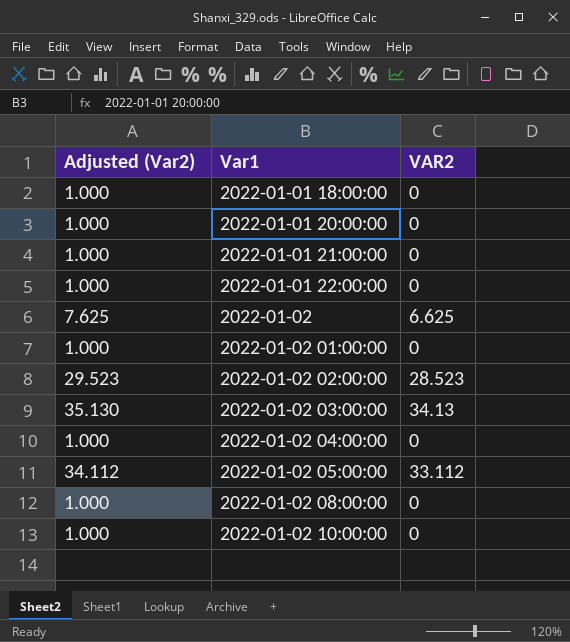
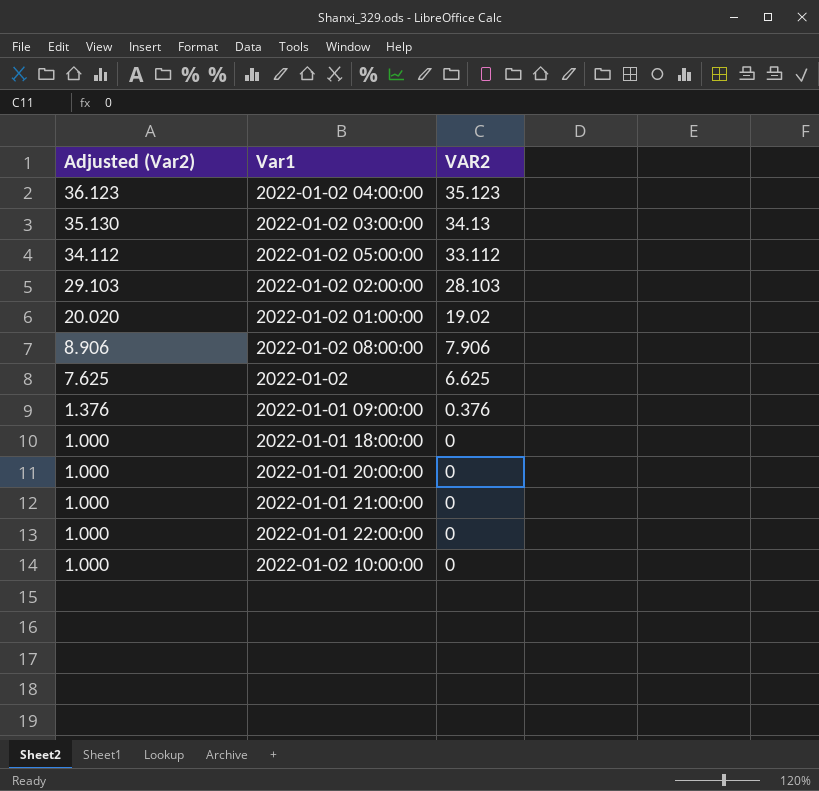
row order: Var1 ascending -> Adjusted (Var2) descending
2022-01-02 04:00:00 | Adjusted (Var2): 1.000 -> 36.123
2022-01-02 04:00:00 | VAR2: 0 -> 35.123
2022-01-02 02:00:00 | Adjusted (Var2): 29.523 -> 29.103
2022-01-02 02:00:00 | VAR2: 28.523 -> 28.103
2022-01-02 01:00:00 | Adjusted (Var2): 1.000 -> 20.020
2022-01-02 01:00:00 | VAR2: 0 -> 19.02
2022-01-02 08:00:00 | Adjusted (Var2): 1.000 -> 8.906
2022-01-02 08:00:00 | VAR2: 0 -> 7.906
row 2022-01-01 09:00:00: none -> 1.376 | 0.376

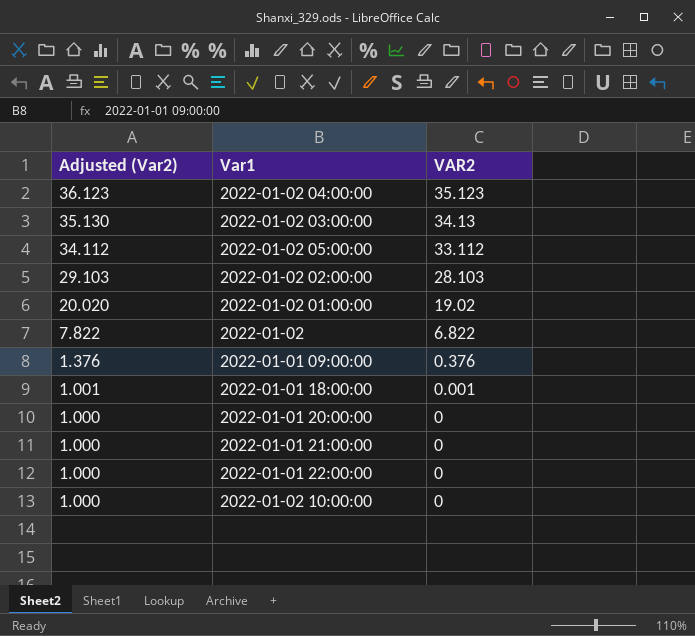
row 2022-01-02 08:00:00: 8.906 | 7.906 -> none
2022-01-02 | Adjusted (Var2): 7.625 -> 7.822
2022-01-02 | VAR2: 6.625 -> 6.822
2022-01-01 18:00:00 | Adjusted (Var2): 1.000 -> 1.001
2022-01-01 18:00:00 | VAR2: 0 -> 0.001

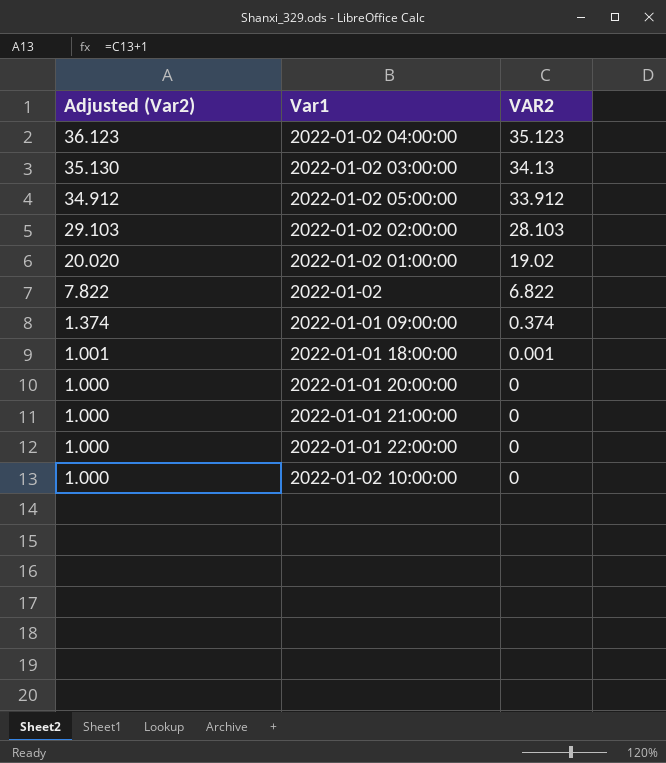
2022-01-02 05:00:00 | Adjusted (Var2): 34.112 -> 34.912
2022-01-02 05:00:00 | VAR2: 33.112 -> 33.912
2022-01-01 09:00:00 | Adjusted (Var2): 1.376 -> 1.374
2022-01-01 09:00:00 | VAR2: 0.376 -> 0.374

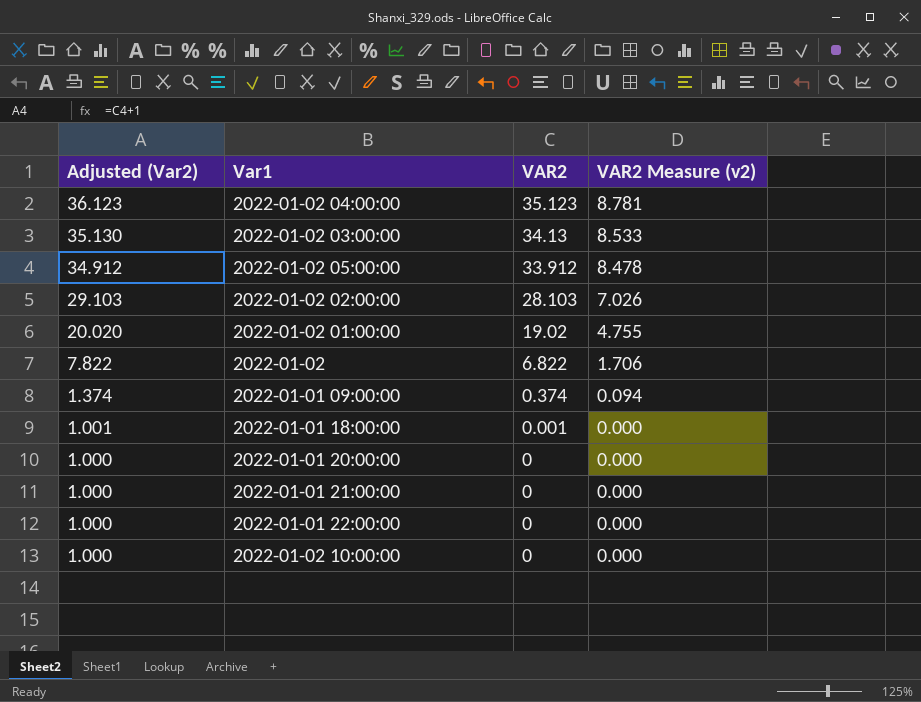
column VAR2 Measure (v2) | formula: none -> [VAR2] * 0.25

